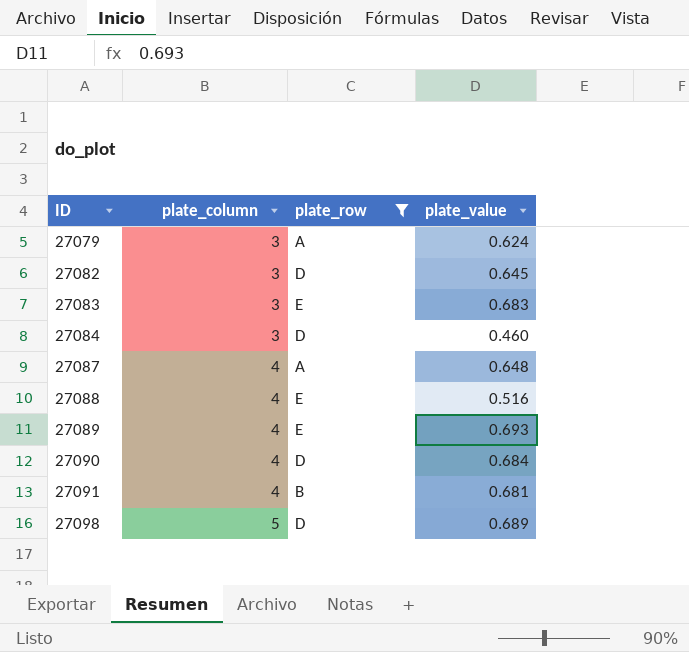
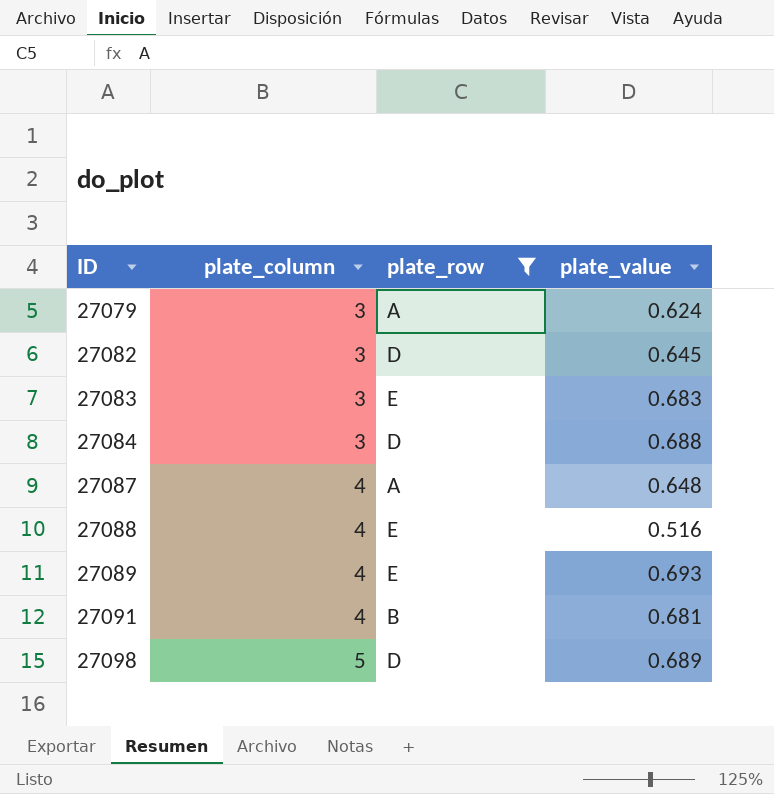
row 27090: 4 | D | 0.684 -> none
27084 | plate_value: 0.460 -> 0.688

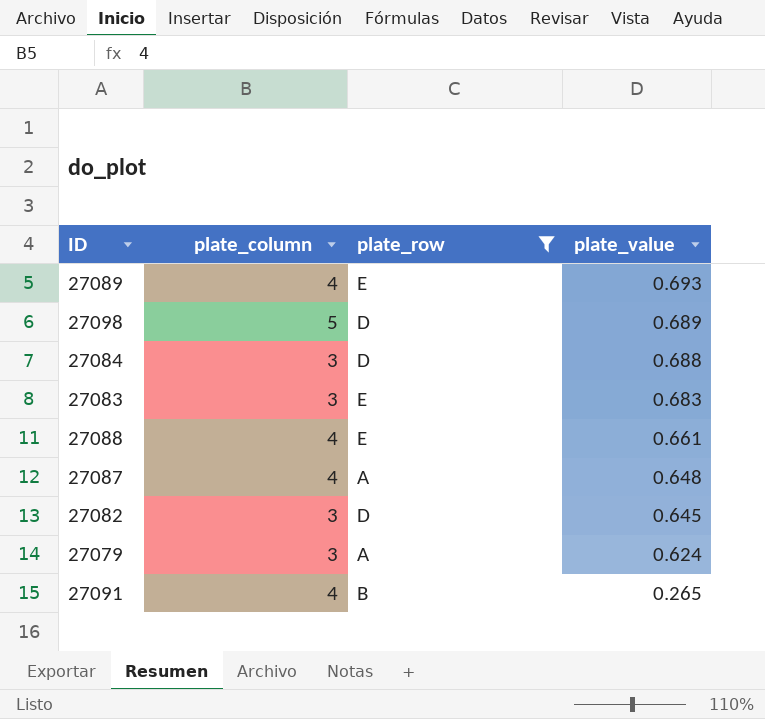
row order: ID ascending -> plate_value descending
27088 | plate_value: 0.516 -> 0.661
27091 | plate_value: 0.681 -> 0.265

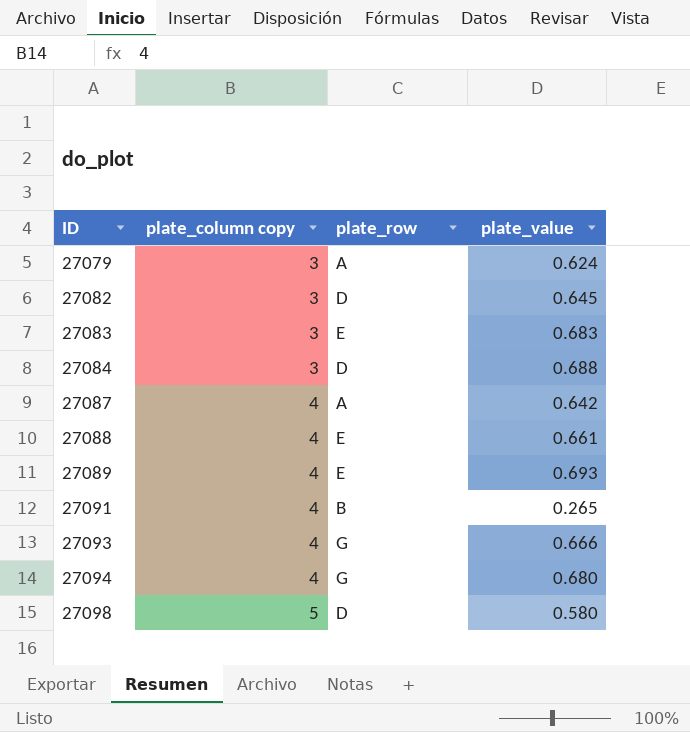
filter: plate_row != G -> none
row order: plate_value descending -> ID ascending
column name: plate_column -> plate_column copy
27087 | plate_value: 0.648 -> 0.642
27098 | plate_value: 0.689 -> 0.580

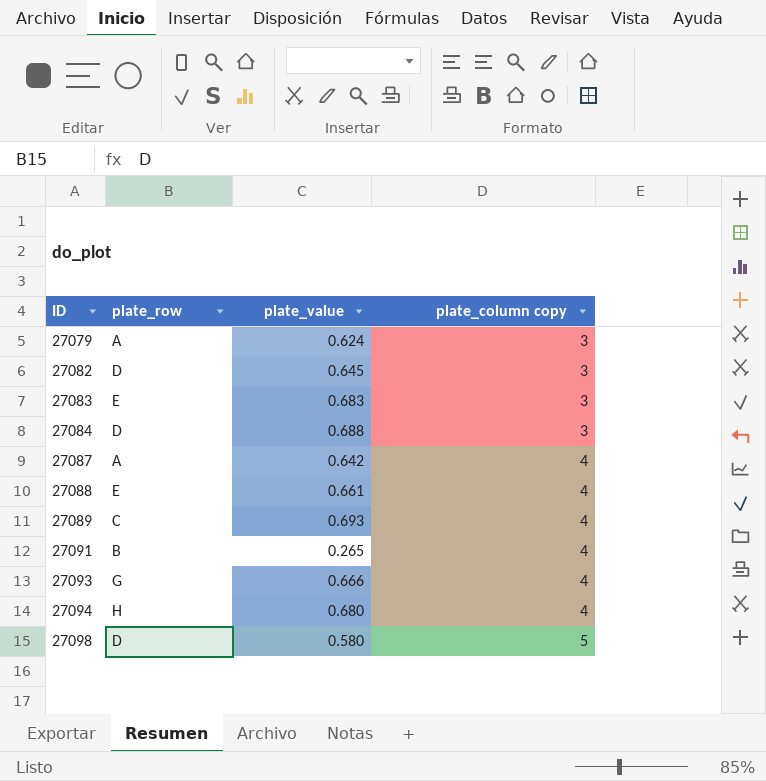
column plate_column copy | position: 2 -> 4
27089 | plate_row: E -> C
27094 | plate_row: G -> H

